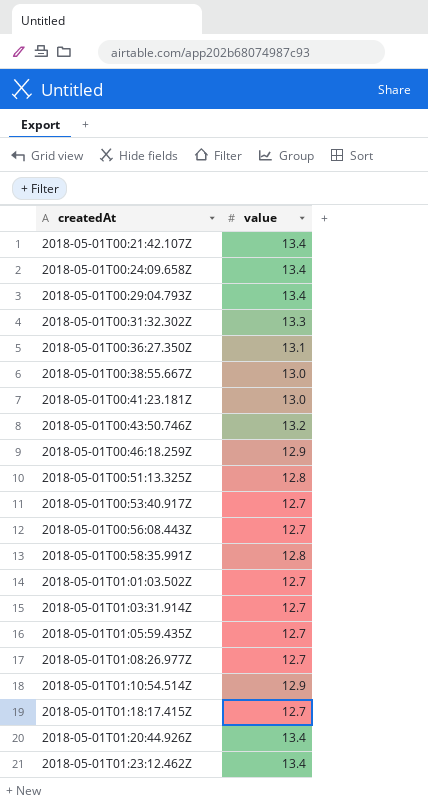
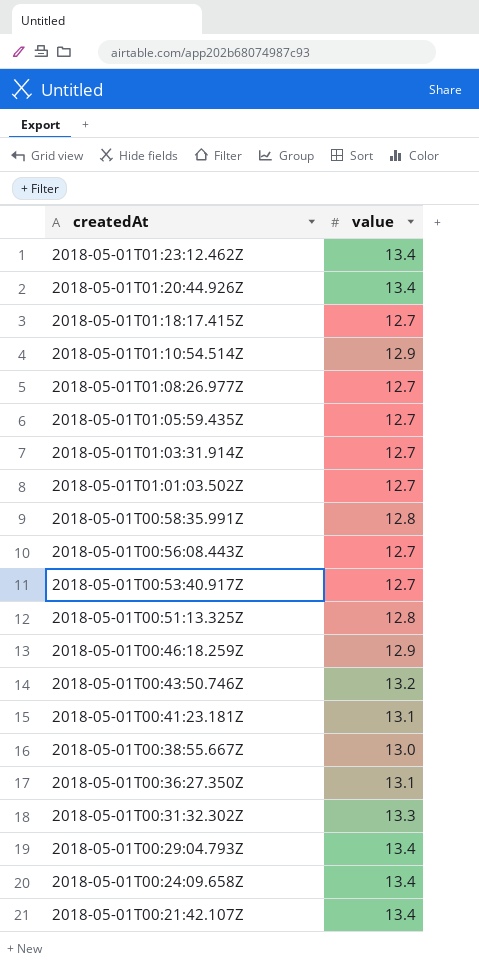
row order: createdAt ascending -> createdAt descending
2018-05-01T00:41:23.181Z | value: 13.0 -> 13.1

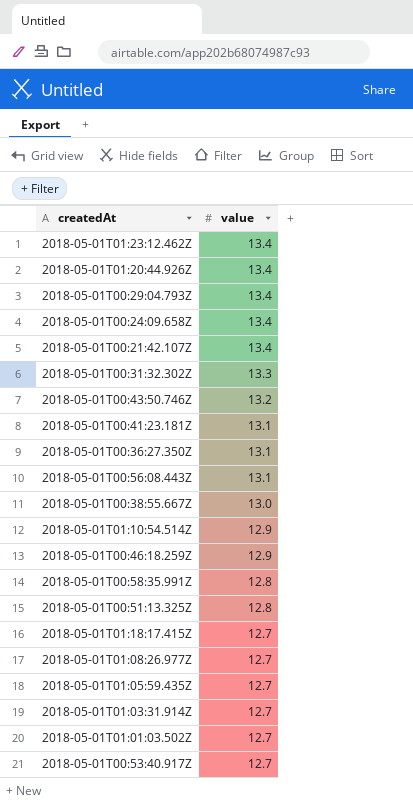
row order: createdAt descending -> value descending
2018-05-01T00:56:08.443Z | value: 12.7 -> 13.1

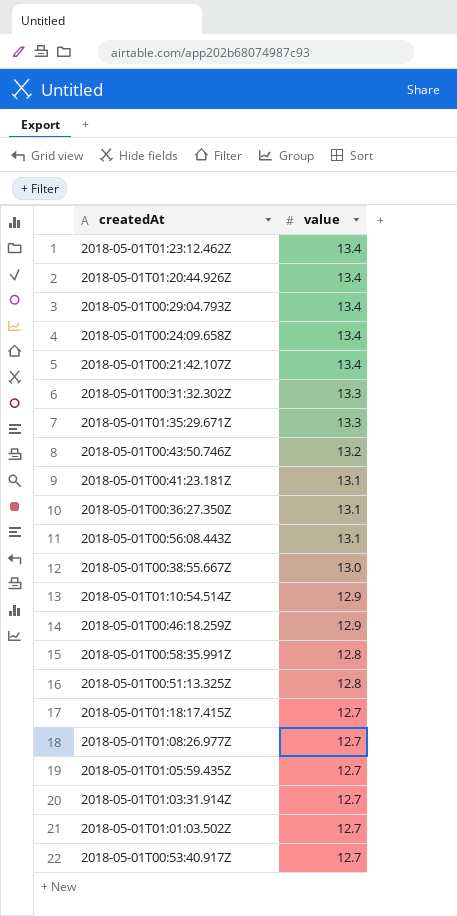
row 2018-05-01T01:35:29.671Z: none -> 13.3

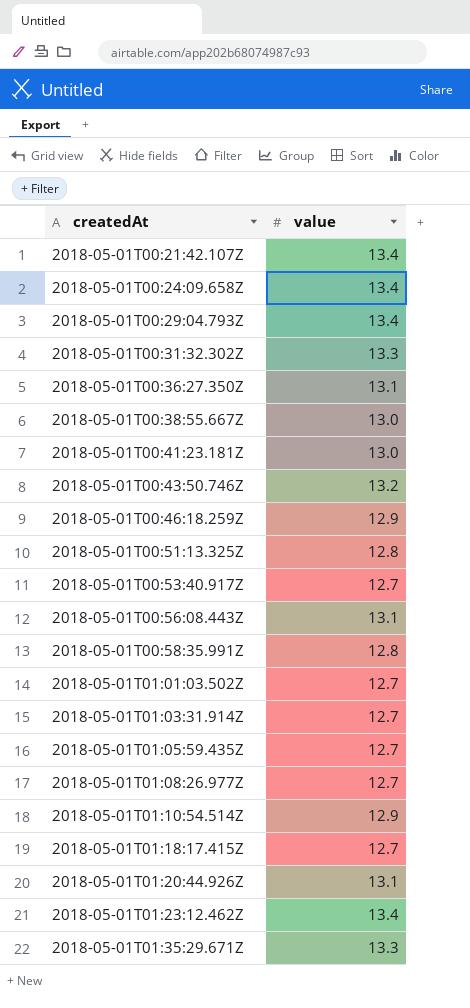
row order: value descending -> createdAt ascending
2018-05-01T00:41:23.181Z | value: 13.1 -> 13.0
2018-05-01T01:20:44.926Z | value: 13.4 -> 13.1

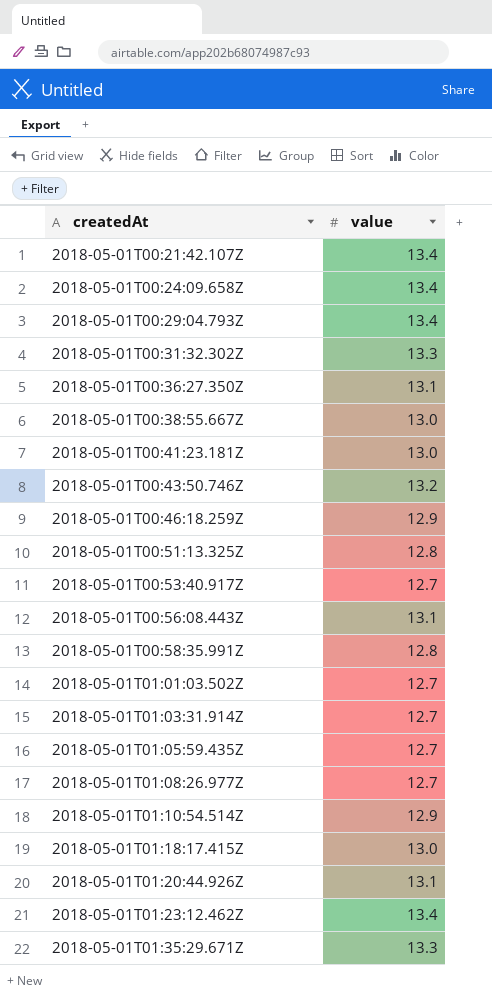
2018-05-01T01:18:17.415Z | value: 12.7 -> 13.0

